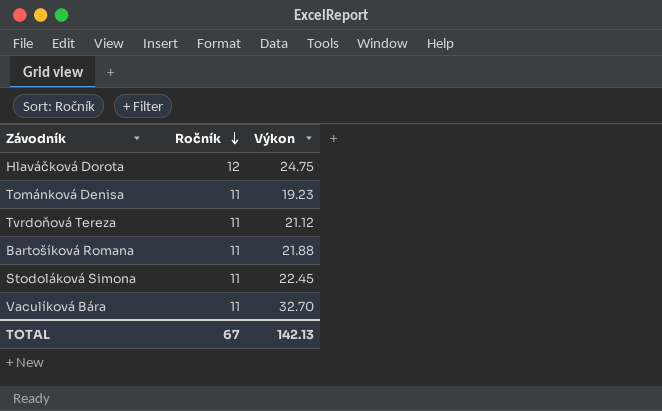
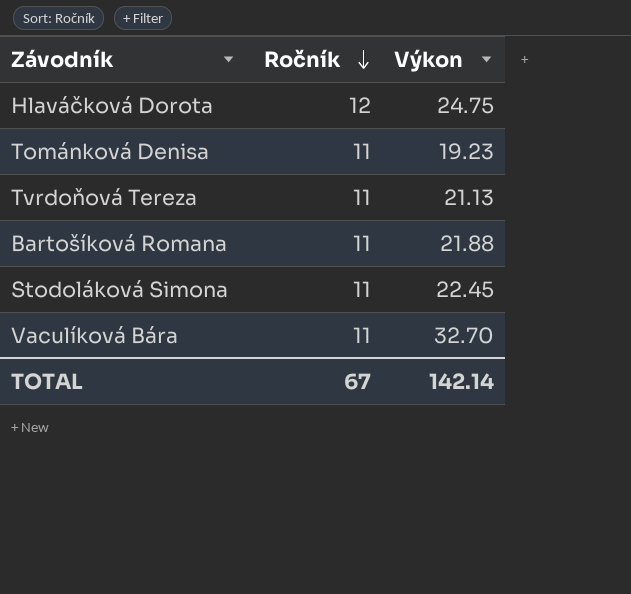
Tvrdoňová Tereza | Výkon: 21.12 -> 21.13
TOTAL | Výkon: 142.13 -> 142.14

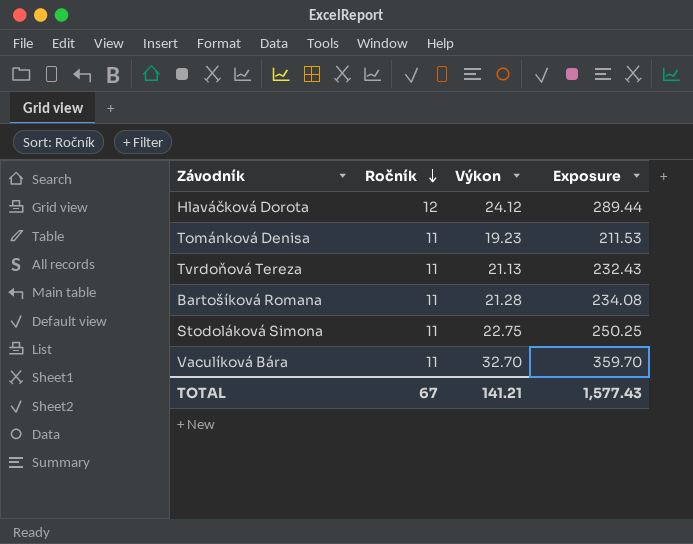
column Exposure | formula: none -> [Ročník] * [Výkon]
Hlaváčková Dorota | Výkon: 24.75 -> 24.12
Bartošíková Romana | Výkon: 21.88 -> 21.28
Stodoláková Simona | Výkon: 22.45 -> 22.75
TOTAL | Výkon: 142.14 -> 141.21

